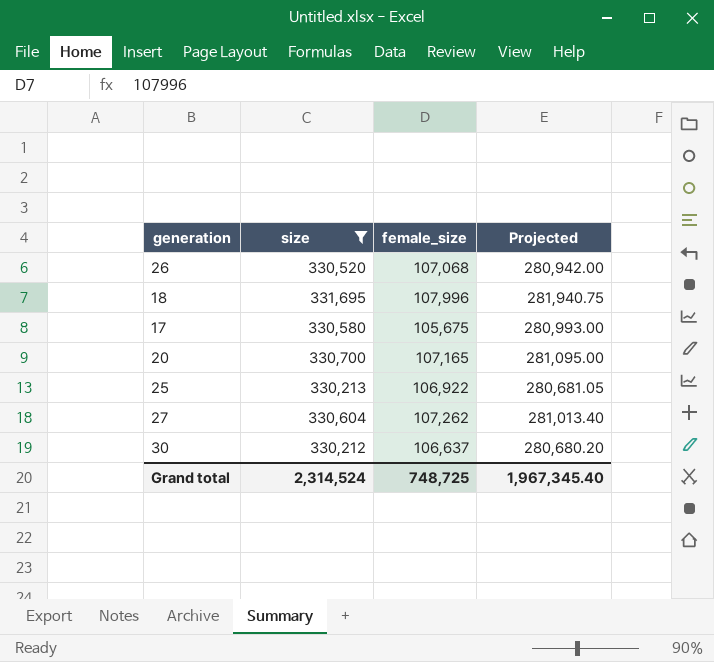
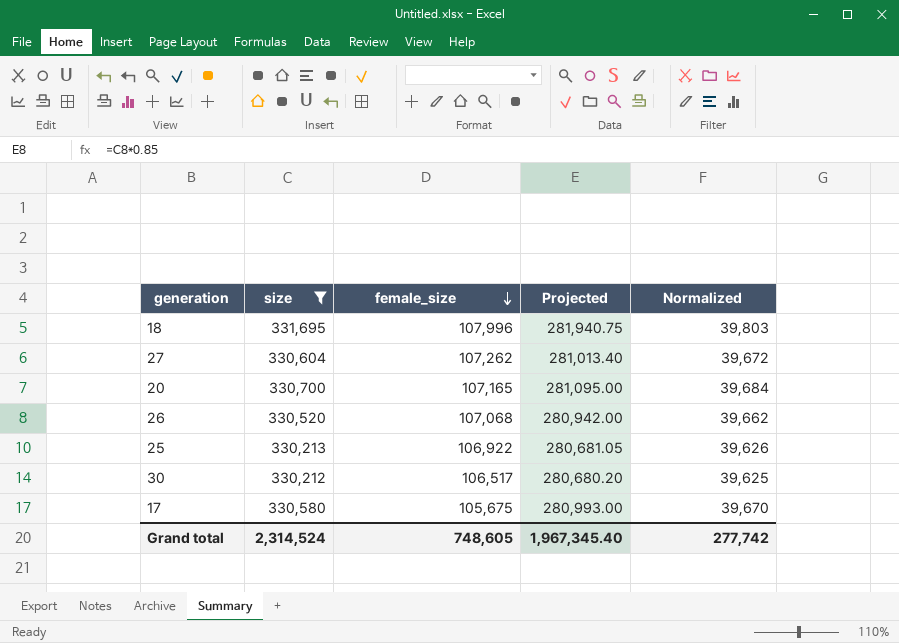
row order: none -> female_size descending
column Normalized | formula: none -> [size] * 0.12
30 | female_size: 106,637 -> 106,517
Grand total | female_size: 748,725 -> 748,605

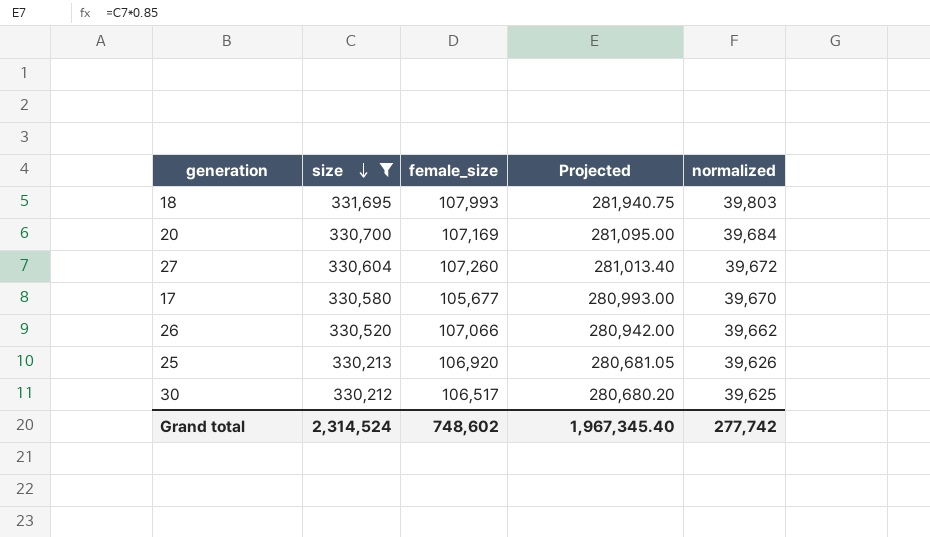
row order: female_size descending -> size descending
column name: Normalized -> normalized
18 | female_size: 107,996 -> 107,993
20 | female_size: 107,165 -> 107,169
27 | female_size: 107,262 -> 107,260
17 | female_size: 105,675 -> 105,677
26 | female_size: 107,068 -> 107,066
25 | female_size: 106,922 -> 106,920
Grand total | female_size: 748,605 -> 748,602

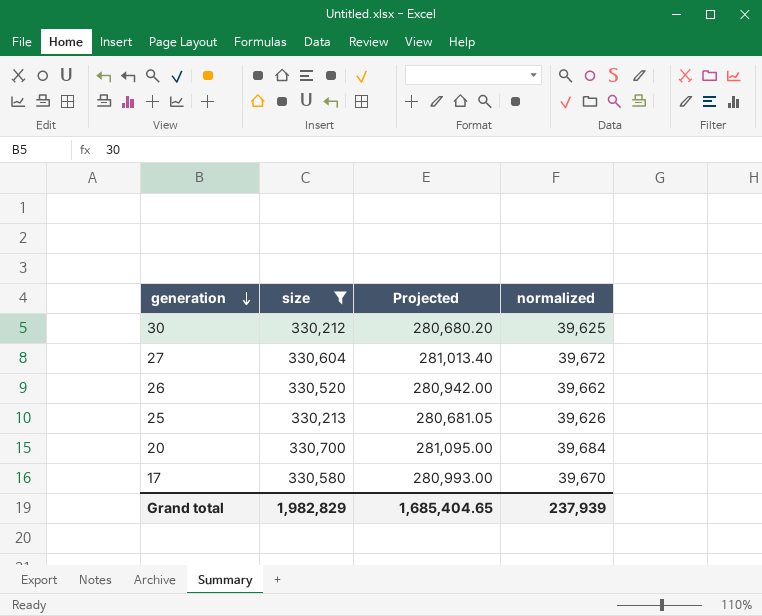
row order: size descending -> generation descending
column female_size | position: 3 -> none
row 18: 331,695 | 107,993 | 281,940.75 | 39,803 -> none
Grand total | size: 2,314,524 -> 1,982,829
Grand total | Projected: 1,967,345.40 -> 1,685,404.65
Grand total | normalized: 277,742 -> 237,939

